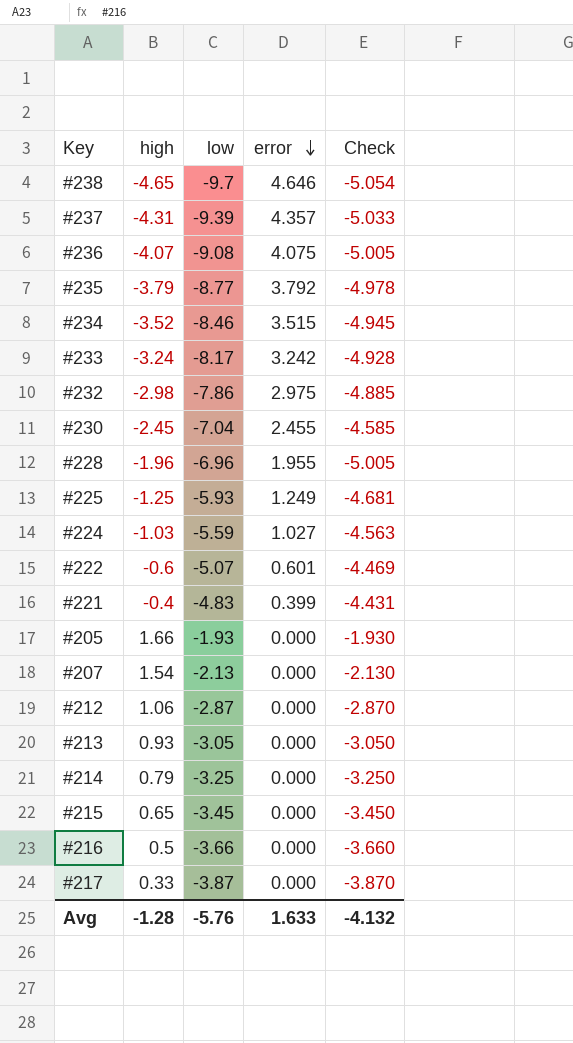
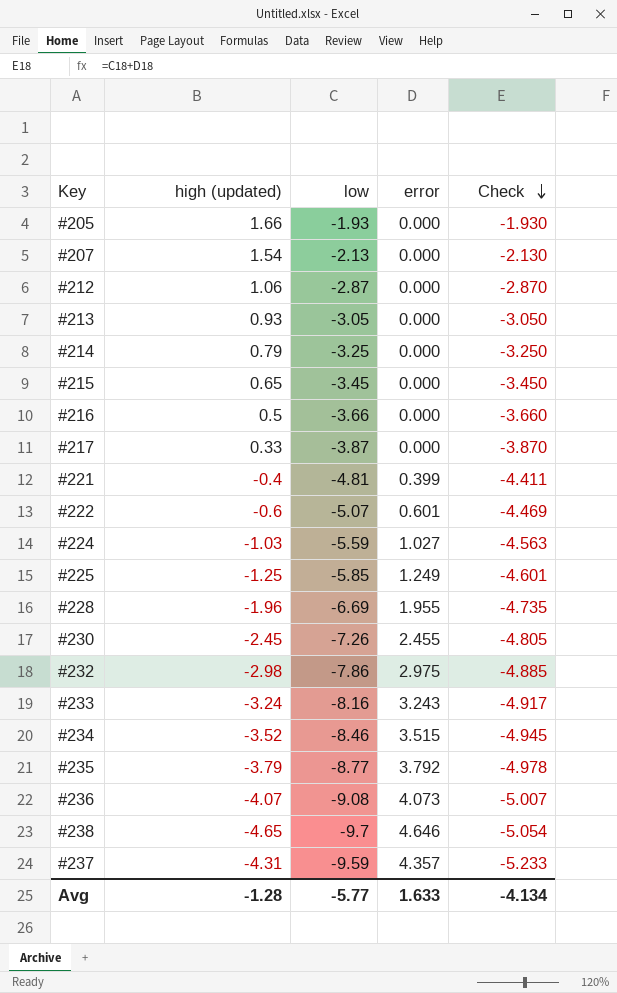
row order: error descending -> Check descending
column name: high -> high (updated)
#221 | low: -4.83 -> -4.81
#221 | Check: -4.431 -> -4.411
#225 | low: -5.93 -> -5.85
#225 | Check: -4.681 -> -4.601
#228 | low: -6.96 -> -6.69
#228 | Check: -5.005 -> -4.735
#230 | low: -7.04 -> -7.26
#230 | Check: -4.585 -> -4.805
#233 | low: -8.17 -> -8.16
#233 | error: 3.242 -> 3.243
#233 | Check: -4.928 -> -4.917
#236 | error: 4.075 -> 4.073
#236 | Check: -5.005 -> -5.007
#237 | low: -9.39 -> -9.59
#237 | Check: -5.033 -> -5.233
Avg | low: -5.76 -> -5.77
Avg | Check: -4.132 -> -4.134

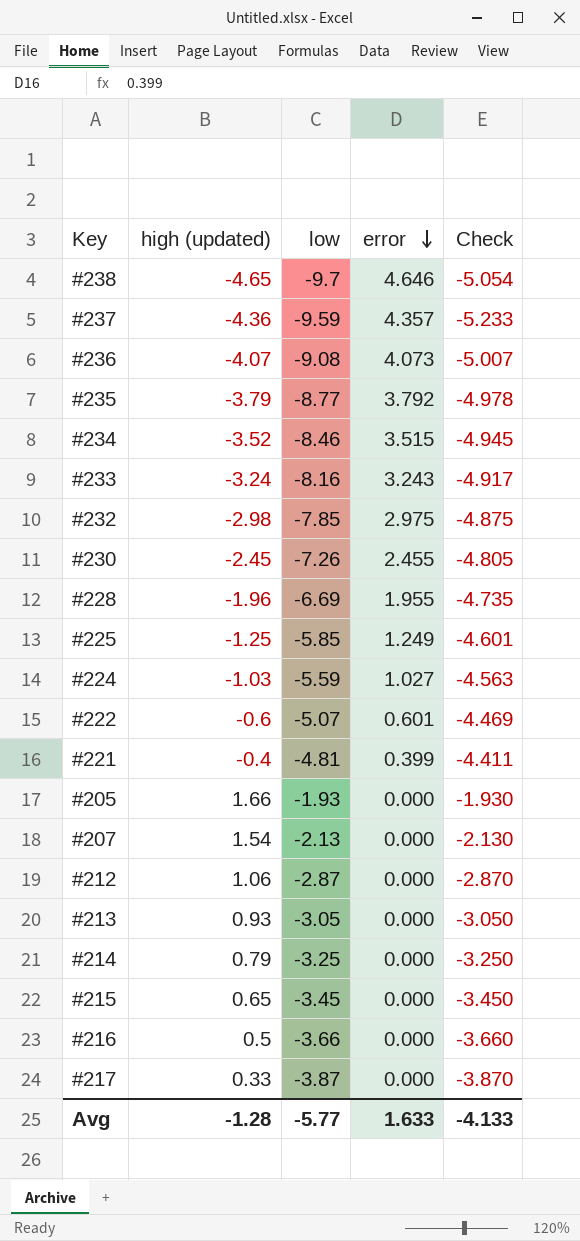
row order: Check descending -> error descending
#237 | high (updated): -4.31 -> -4.36
#232 | low: -7.86 -> -7.85
#232 | Check: -4.885 -> -4.875
Avg | Check: -4.134 -> -4.133

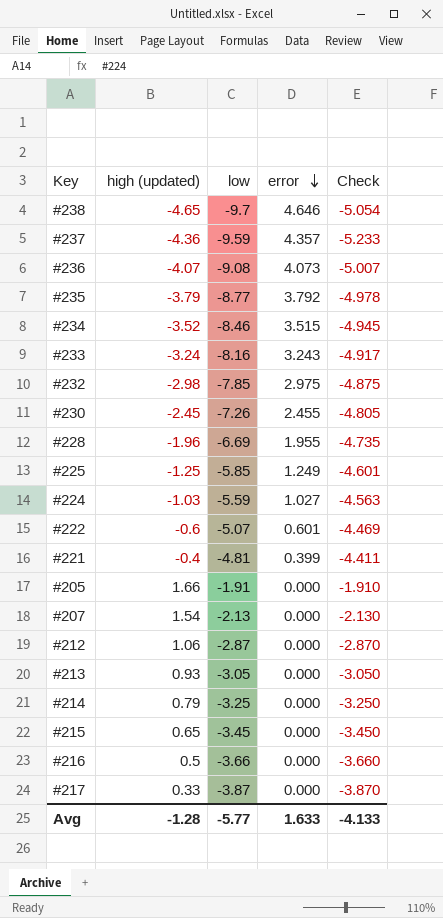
#205 | low: -1.93 -> -1.91
#205 | Check: -1.930 -> -1.910

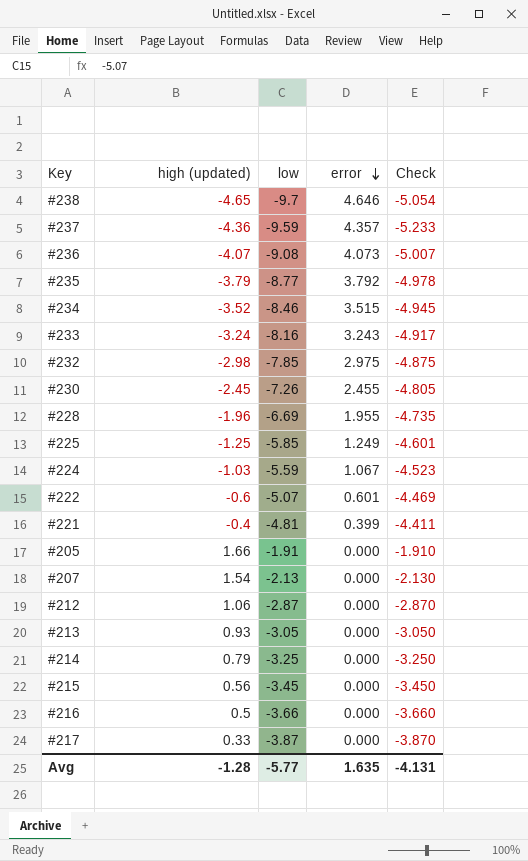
#224 | error: 1.027 -> 1.067
#224 | Check: -4.563 -> -4.523
#215 | high (updated): 0.65 -> 0.56
Avg | error: 1.633 -> 1.635
Avg | Check: -4.133 -> -4.131

